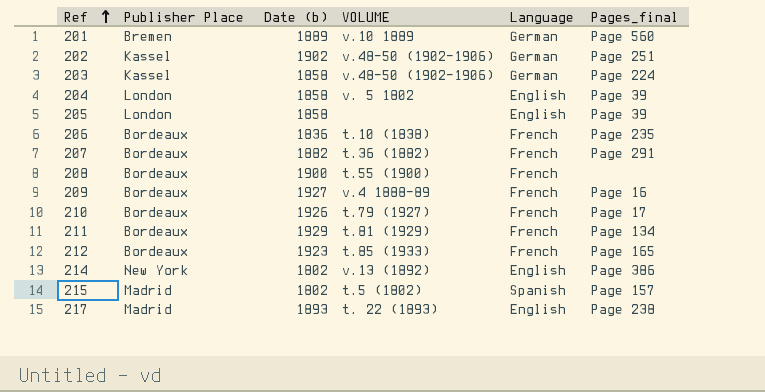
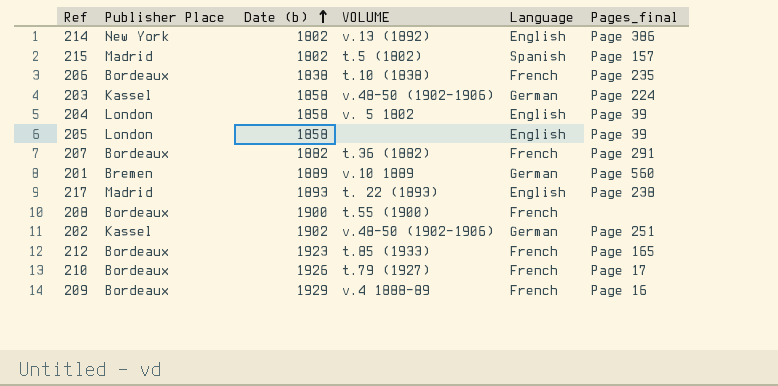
row order: Ref ascending -> Date (b) ascending
row 211: Bordeaux | 1929 | t.81 (1929) | French | Page 134 -> none
206 | Date (b): 1836 -> 1838
209 | Date (b): 1927 -> 1929

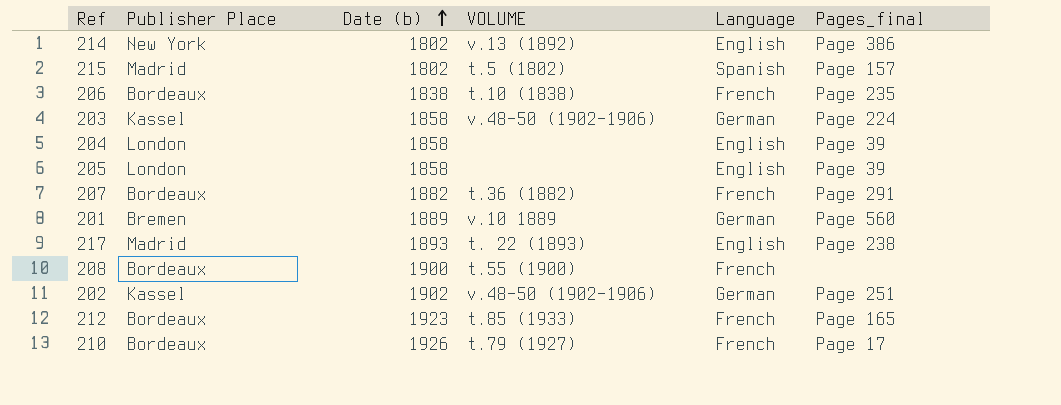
row 209: Bordeaux | 1929 | v.4 1888-89 | French | Page 16 -> none
204 | VOLUME: v. 5 1802 -> none

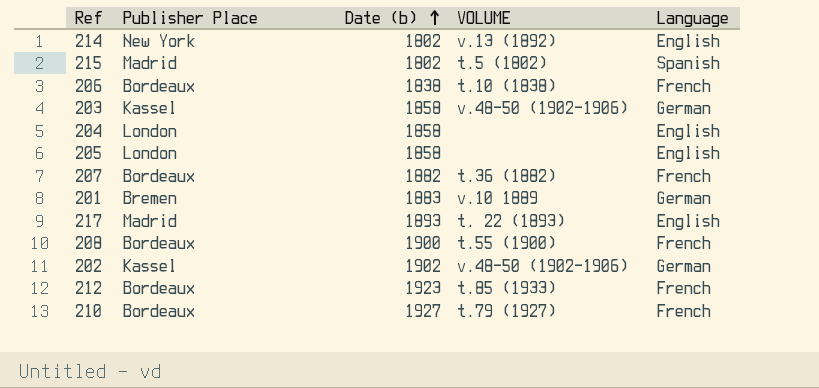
column Pages_final | position: 6 -> none
201 | Date (b): 1889 -> 1883
210 | Date (b): 1926 -> 1927

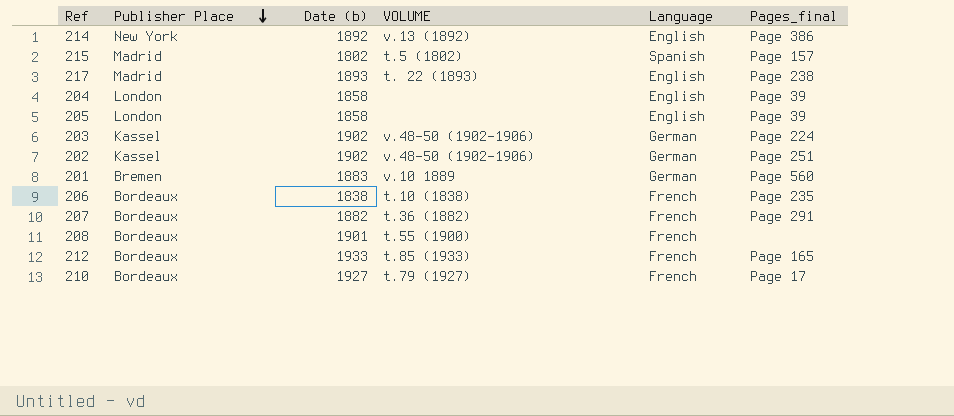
row order: Date (b) ascending -> Publisher Place descending
column Pages_final | position: none -> 6
214 | Date (b): 1802 -> 1892
203 | Date (b): 1858 -> 1902
208 | Date (b): 1900 -> 1901
212 | Date (b): 1923 -> 1933

